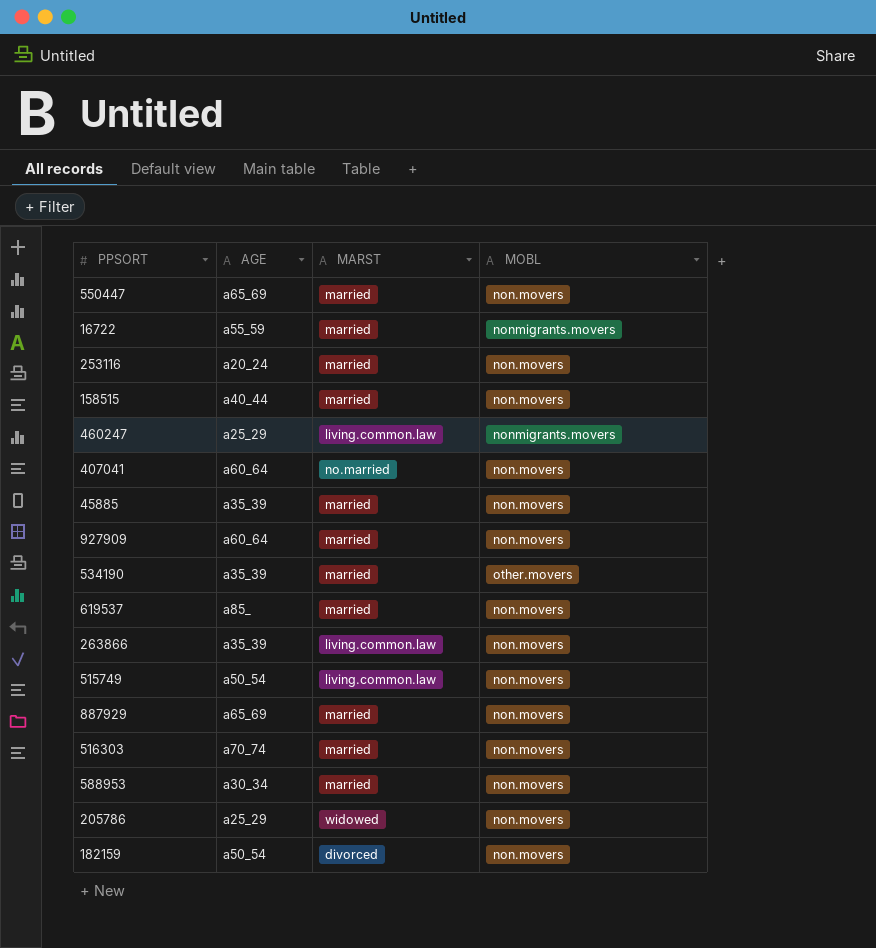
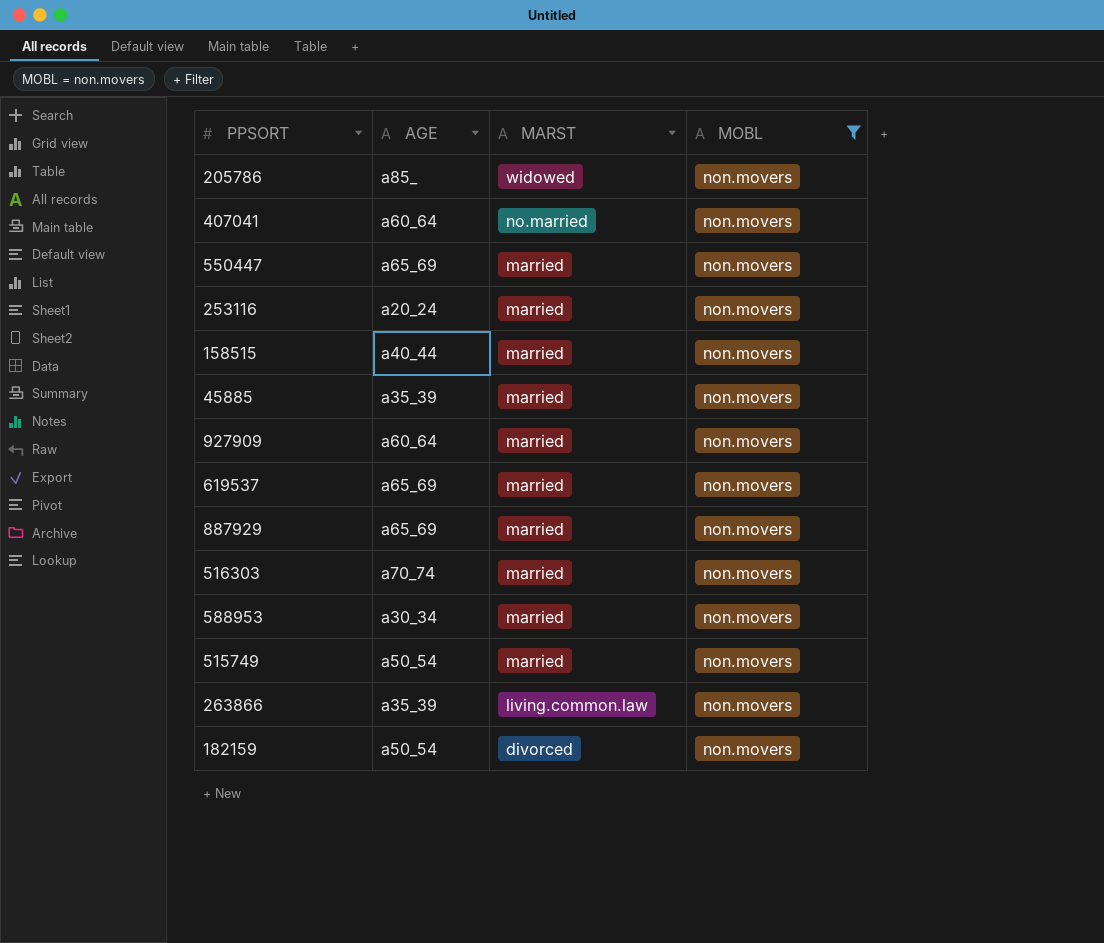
filter: none -> MOBL = non.movers
row order: none -> MARST descending
205786 | AGE: a25_29 -> a85_
619537 | AGE: a85_ -> a65_69
515749 | MARST: living.common.law -> married

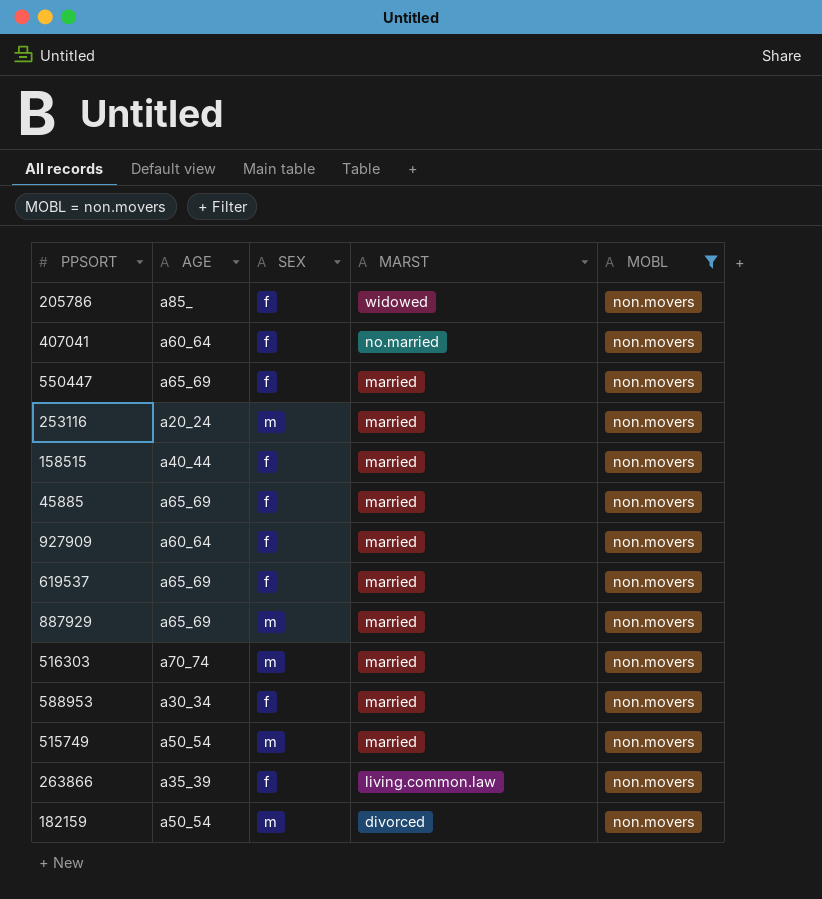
column SEX | position: none -> 3
45885 | AGE: a35_39 -> a65_69

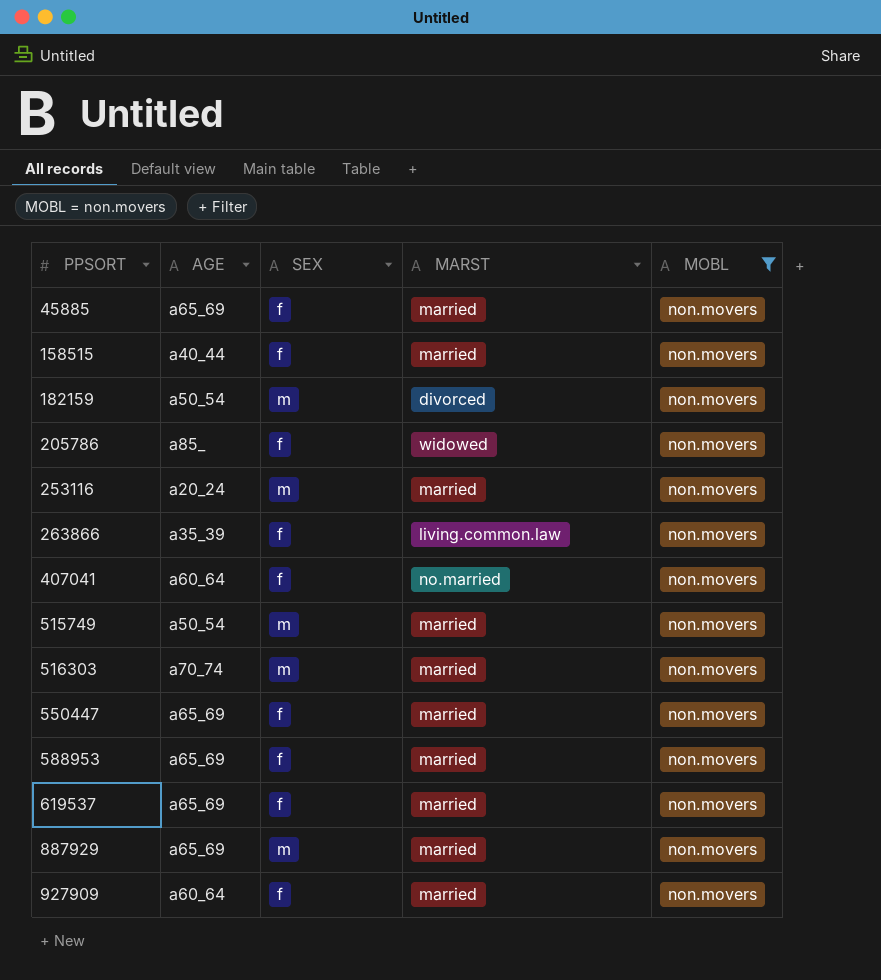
row order: MARST descending -> PPSORT ascending
588953 | AGE: a30_34 -> a65_69

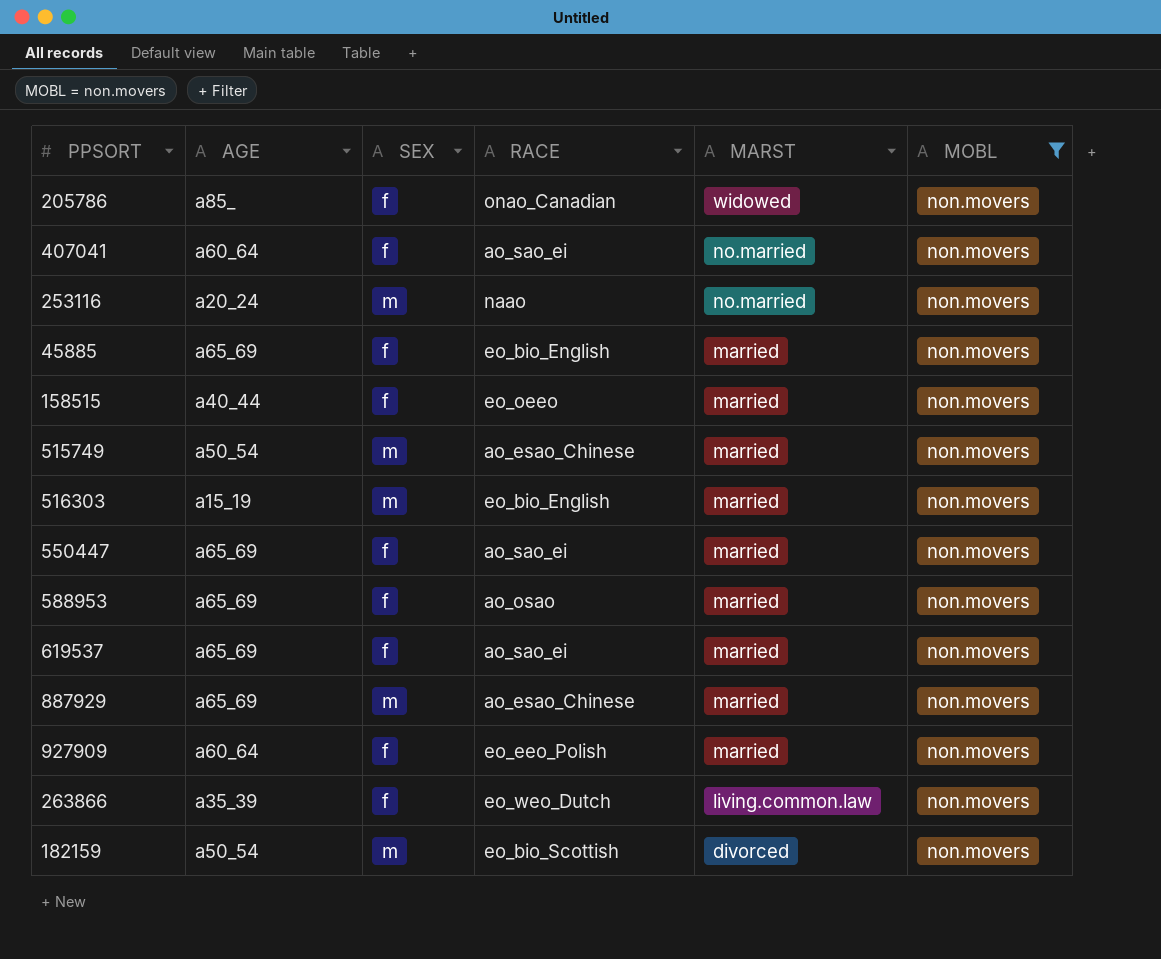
row order: PPSORT ascending -> MARST descending
column RACE | position: none -> 4
253116 | MARST: married -> no.married
516303 | AGE: a70_74 -> a15_19

